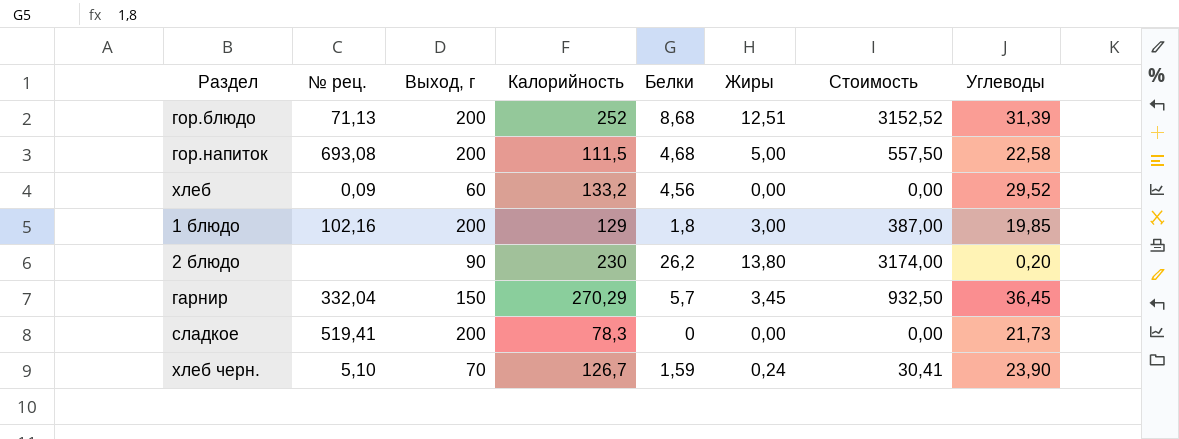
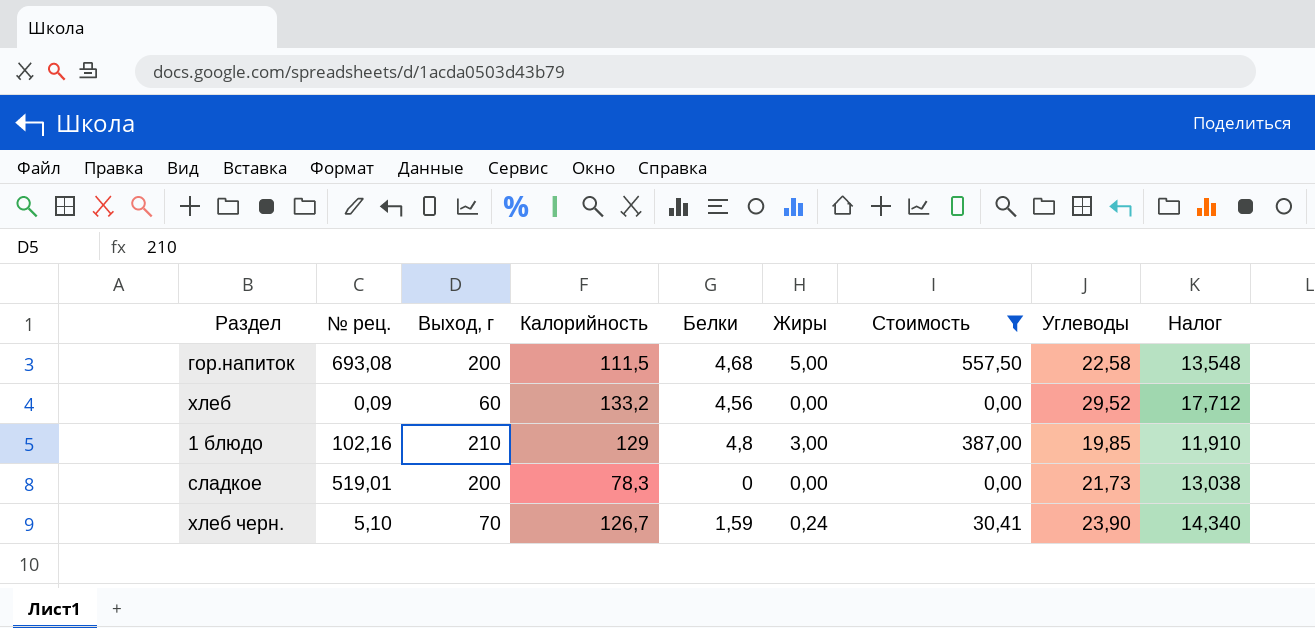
filter: none -> Стоимость <= 557,50
column Налог | formula: none -> [Углеводы] * 0,6
1 блюдо | Выход, г: 200 -> 210
1 блюдо | Белки: 1,8 -> 4,8
сладкое | № рец.: 519,41 -> 519,01

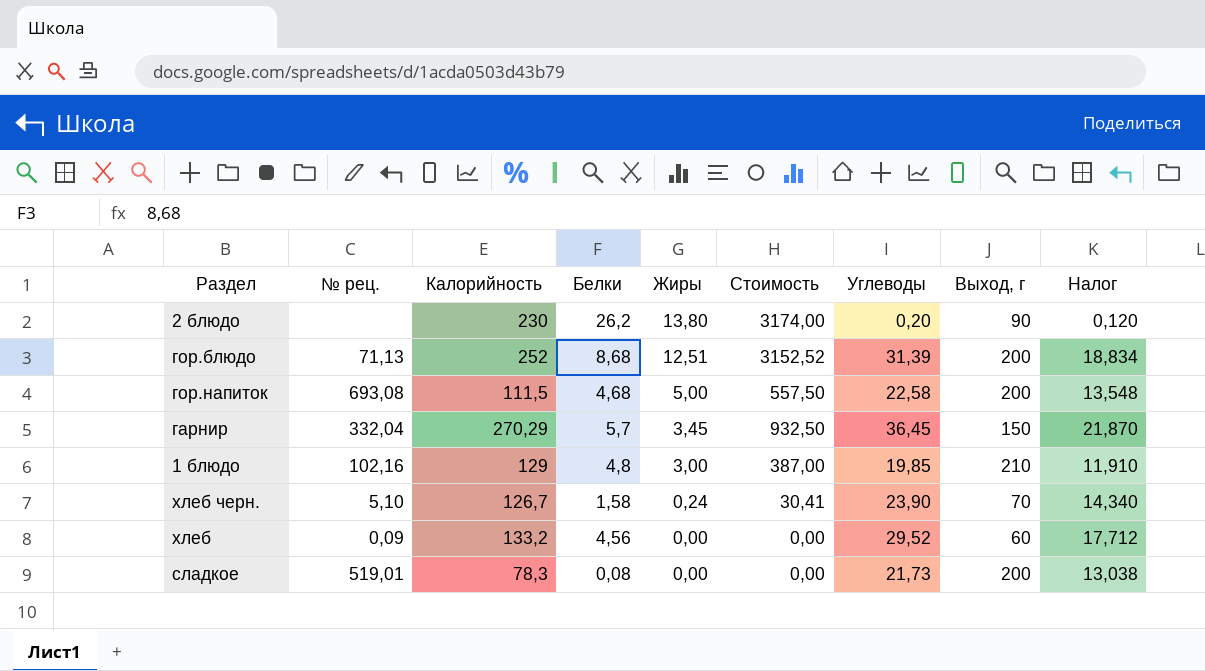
filter: Стоимость <= 557,50 -> none
row order: none -> Жиры descending
column Выход, г | position: 3 -> 8
хлеб черн. | Белки: 1,59 -> 1,58
сладкое | Белки: 0 -> 0,08

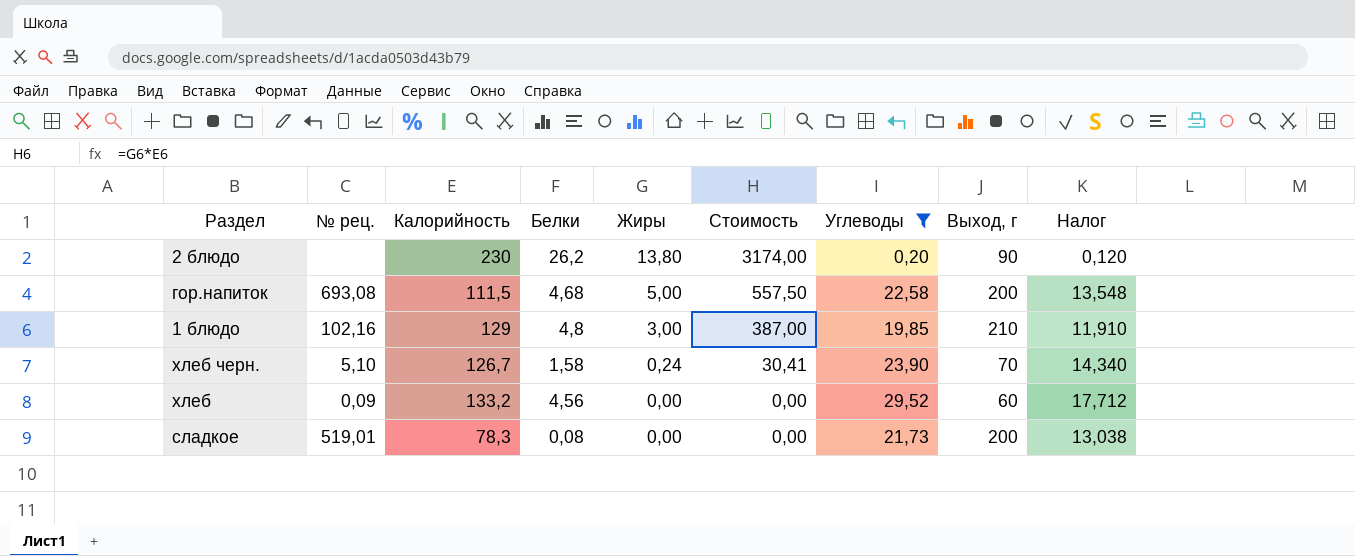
filter: none -> Углеводы <= 29,52

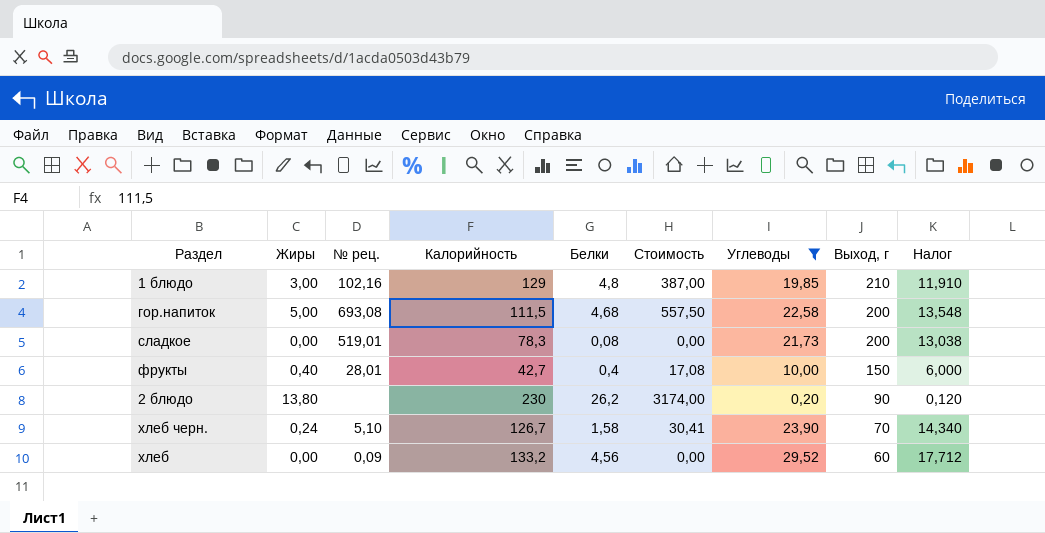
row order: Жиры descending -> Выход, г descending
column Жиры | position: 5 -> 2
row фрукты: none -> 0,40 | 28,01 | 42,7 | 0,4 | 17,08 | 10,00 | 150 | 6,000

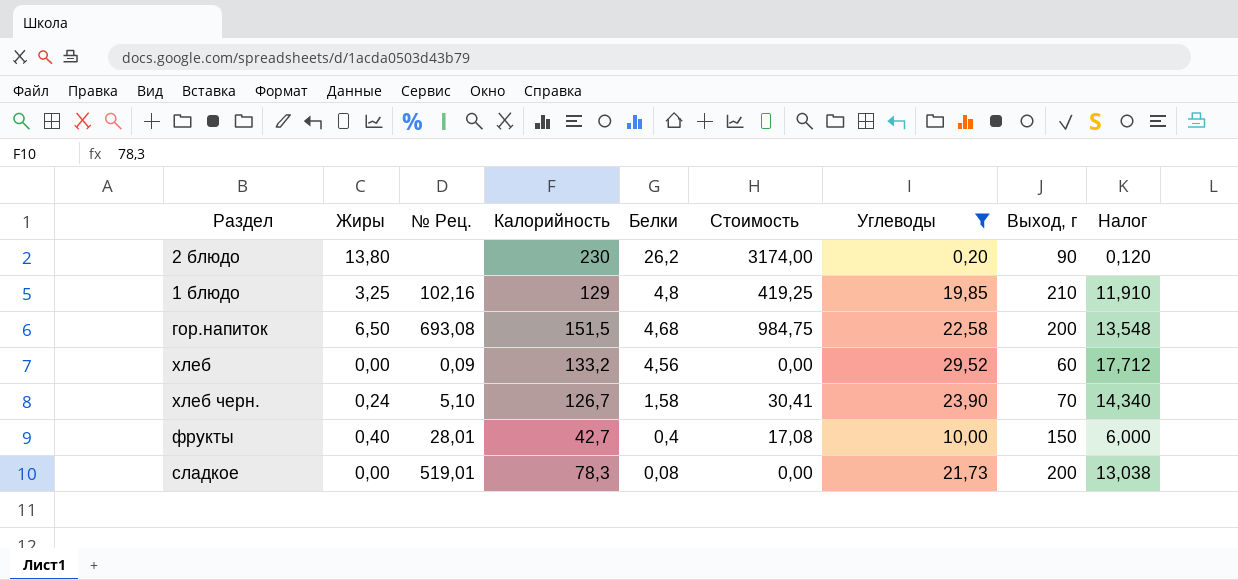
row order: Выход, г descending -> Белки descending
column name: № рец. -> № Рец.
1 блюдо | Жиры: 3,00 -> 3,25
1 блюдо | Стоимость: 387,00 -> 419,25
гор.напиток | Жиры: 5,00 -> 6,50
гор.напиток | Калорийность: 111,5 -> 151,5
гор.напиток | Стоимость: 557,50 -> 984,75

